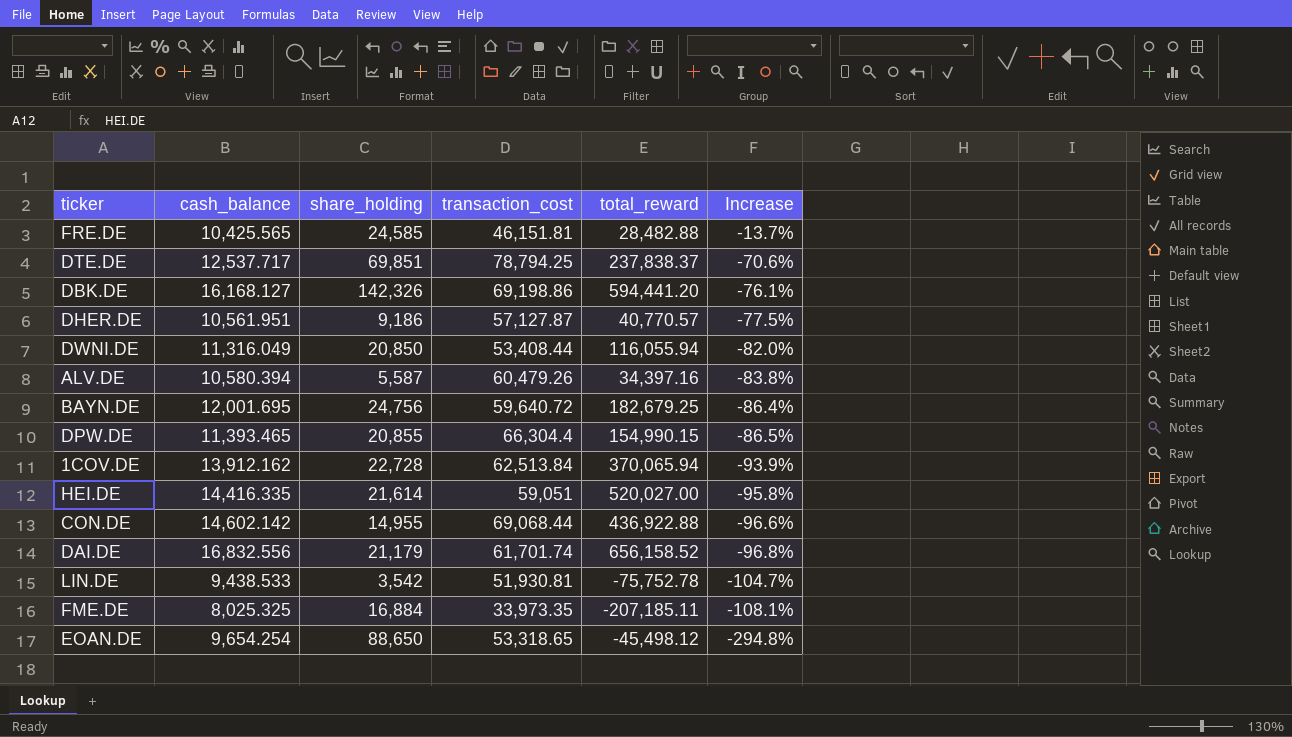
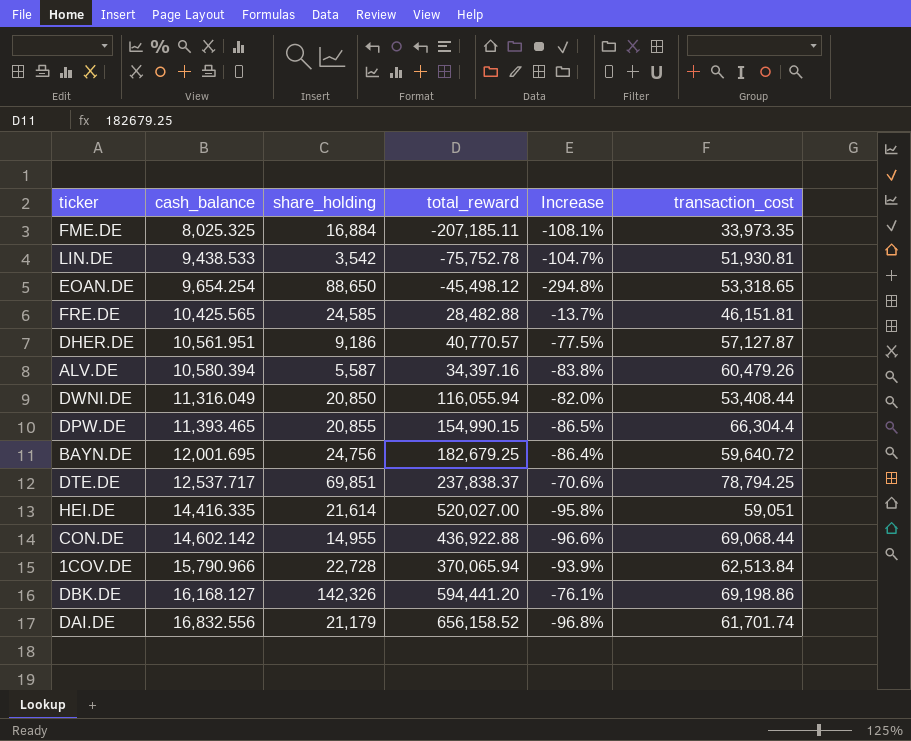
row order: Increase descending -> cash_balance ascending
column transaction_cost | position: 4 -> 6
1COV.DE | cash_balance: 13,912.162 -> 15,790.966

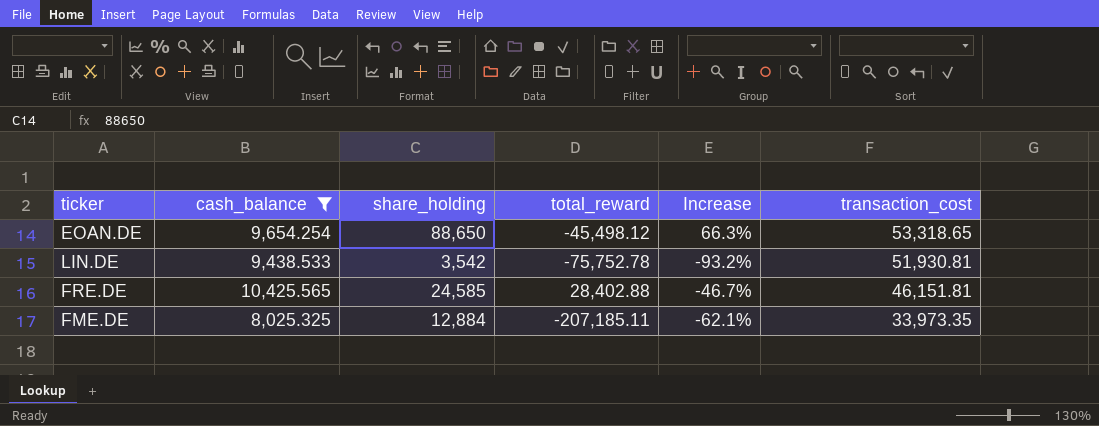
filter: none -> cash_balance <= 10,425.565
row order: cash_balance ascending -> transaction_cost descending
column Increase | formula: ([share_holding] - [total_reward]) / [total_reward] -> ([share_holding] - [transaction_cost]) / [transaction_cost]
FRE.DE | total_reward: 28,482.88 -> 28,402.88
FME.DE | share_holding: 16,884 -> 12,884

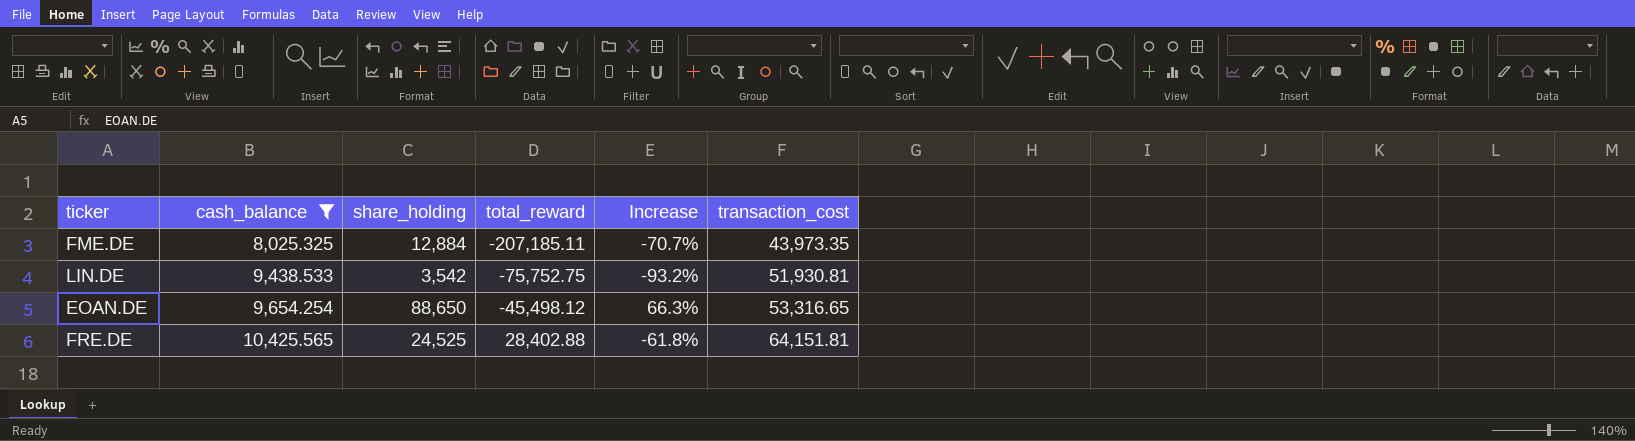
row order: transaction_cost descending -> cash_balance ascending
FME.DE | Increase: -62.1% -> -70.7%
FME.DE | transaction_cost: 33,973.35 -> 43,973.35
LIN.DE | total_reward: -75,752.78 -> -75,752.75
EOAN.DE | transaction_cost: 53,318.65 -> 53,316.65
FRE.DE | share_holding: 24,585 -> 24,525
FRE.DE | Increase: -46.7% -> -61.8%
FRE.DE | transaction_cost: 46,151.81 -> 64,151.81

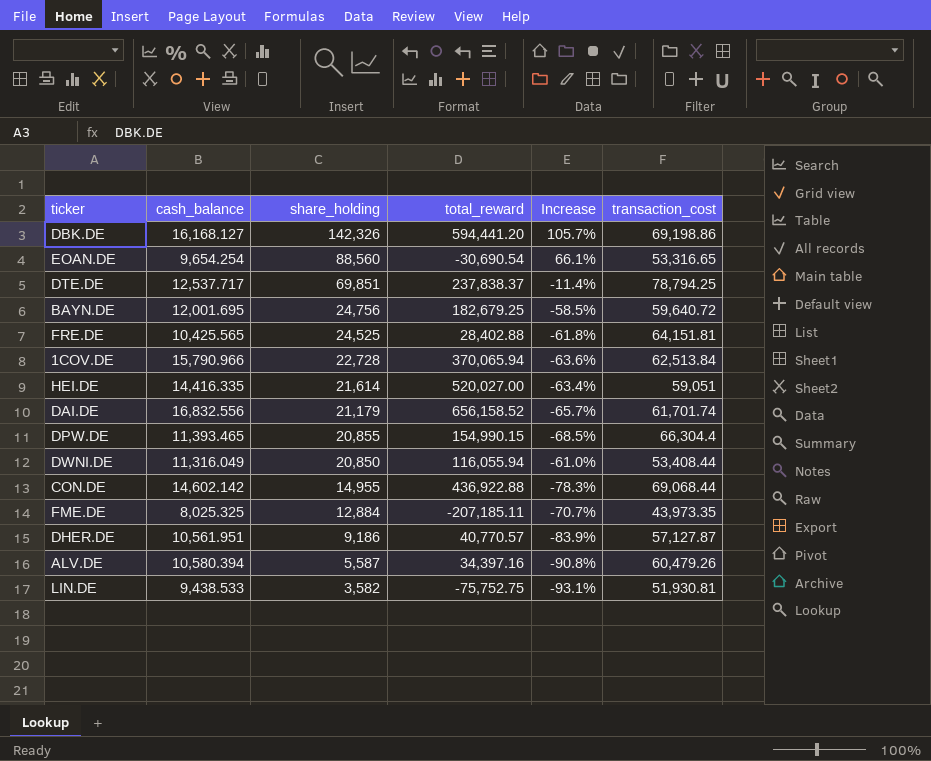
filter: cash_balance <= 10,425.565 -> none
row order: cash_balance ascending -> share_holding descending
EOAN.DE | share_holding: 88,650 -> 88,560
EOAN.DE | total_reward: -45,498.12 -> -30,690.54
EOAN.DE | Increase: 66.3% -> 66.1%
LIN.DE | share_holding: 3,542 -> 3,582
LIN.DE | Increase: -93.2% -> -93.1%

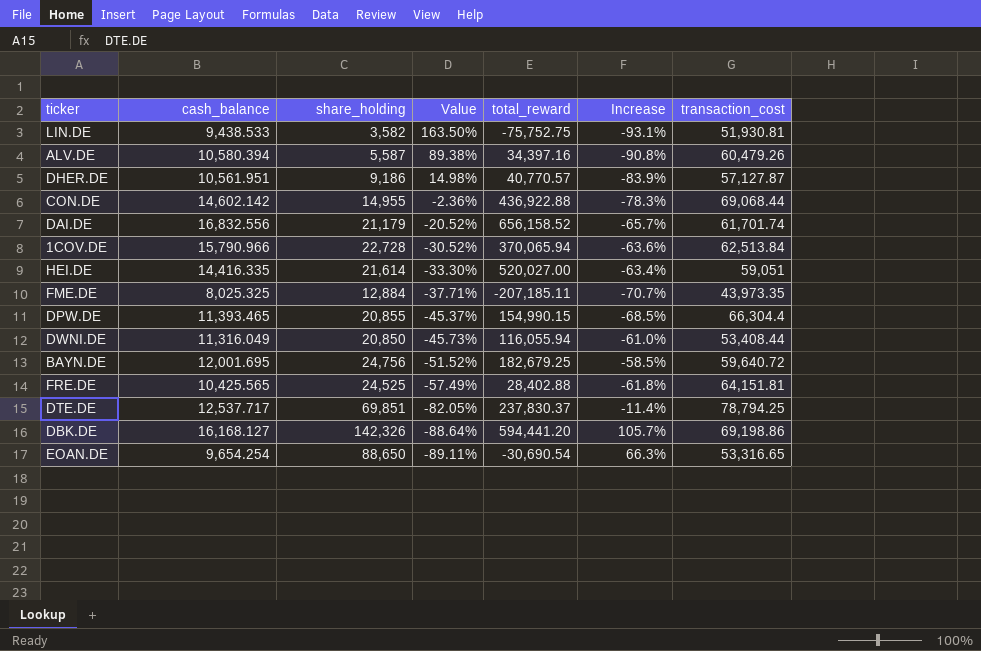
row order: share_holding descending -> Value descending
column Value | formula: none -> ([cash_balance] - [share_holding]) / [share_holding]
DTE.DE | total_reward: 237,838.37 -> 237,830.37
EOAN.DE | share_holding: 88,560 -> 88,650
EOAN.DE | Increase: 66.1% -> 66.3%

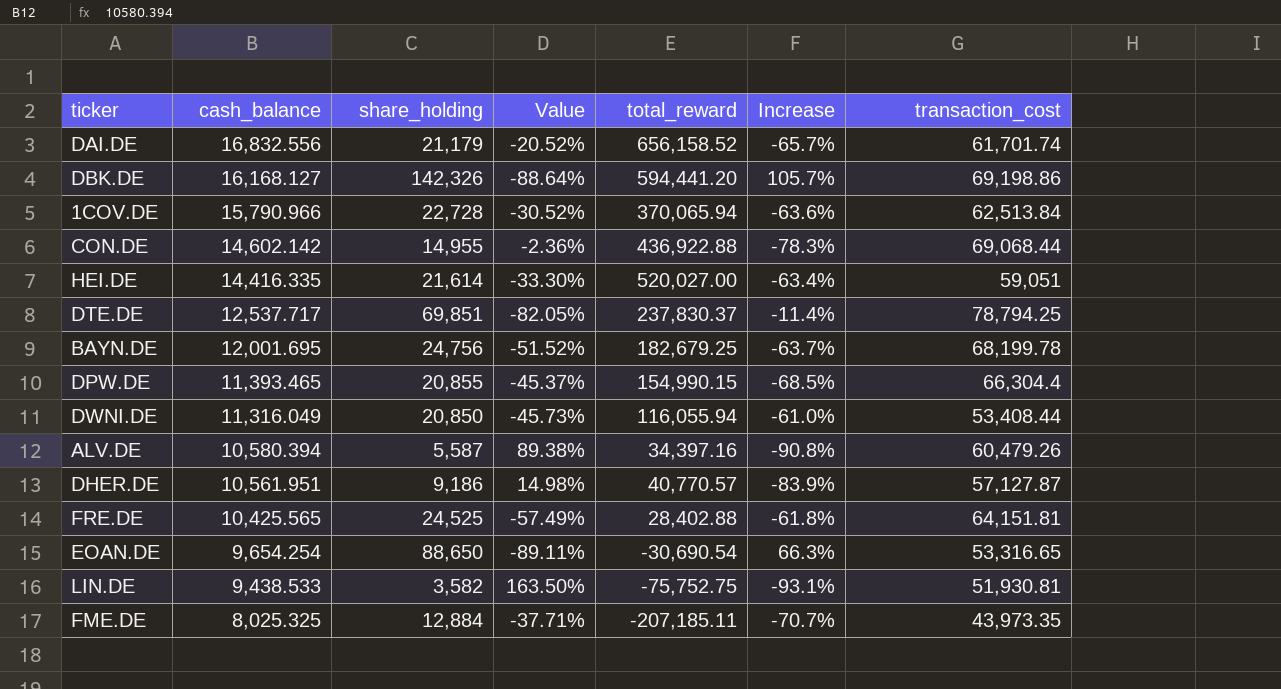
row order: Value descending -> cash_balance descending
BAYN.DE | Increase: -58.5% -> -63.7%
BAYN.DE | transaction_cost: 59,640.72 -> 68,199.78

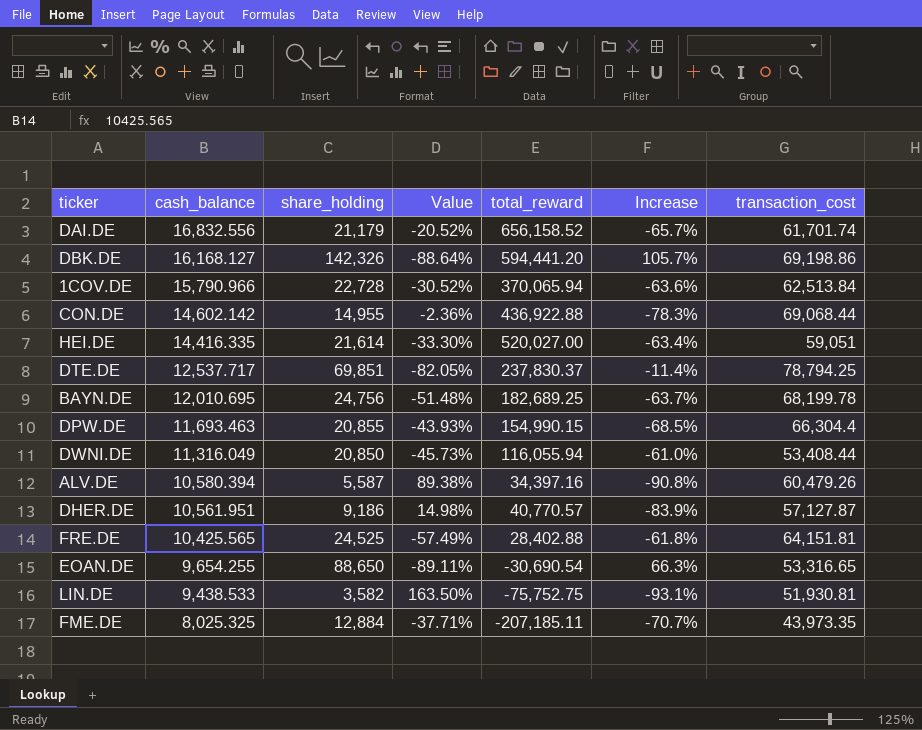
BAYN.DE | cash_balance: 12,001.695 -> 12,010.695
BAYN.DE | Value: -51.52% -> -51.48%
BAYN.DE | total_reward: 182,679.25 -> 182,689.25
DPW.DE | cash_balance: 11,393.465 -> 11,693.463
DPW.DE | Value: -45.37% -> -43.93%
EOAN.DE | cash_balance: 9,654.254 -> 9,654.255

